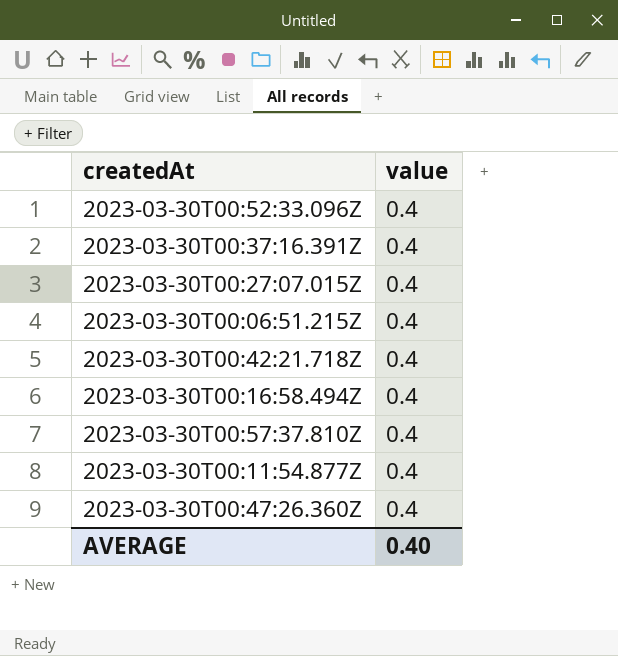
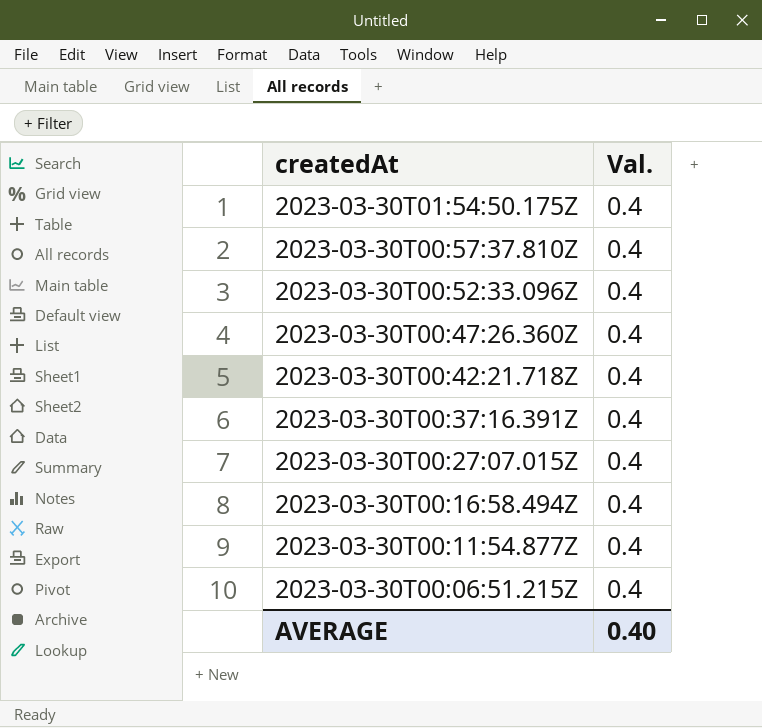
row order: none -> createdAt descending
column name: value -> Val.
row 2023-03-30T01:54:50.175Z: none -> 0.4

